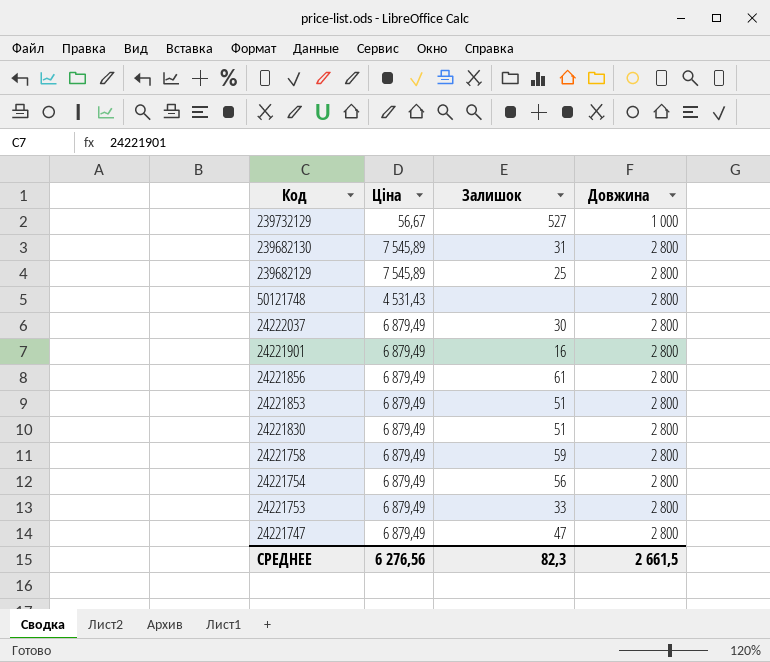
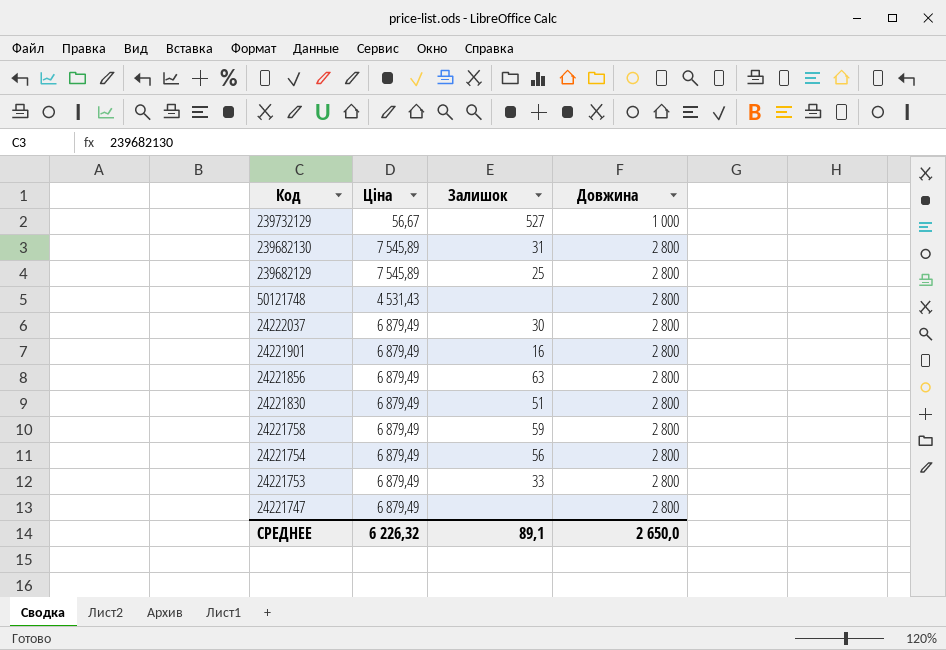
row 24221853: 6 879,49 | 51 | 2 800 -> none
24221856 | Залишок: 61 -> 63
24221747 | Залишок: 47 -> none
СРЕДНЕЕ | Ціна: 6 276,56 -> 6 226,32
СРЕДНЕЕ | Залишок: 82,3 -> 89,1
СРЕДНЕЕ | Довжина: 2 661,5 -> 2 650,0

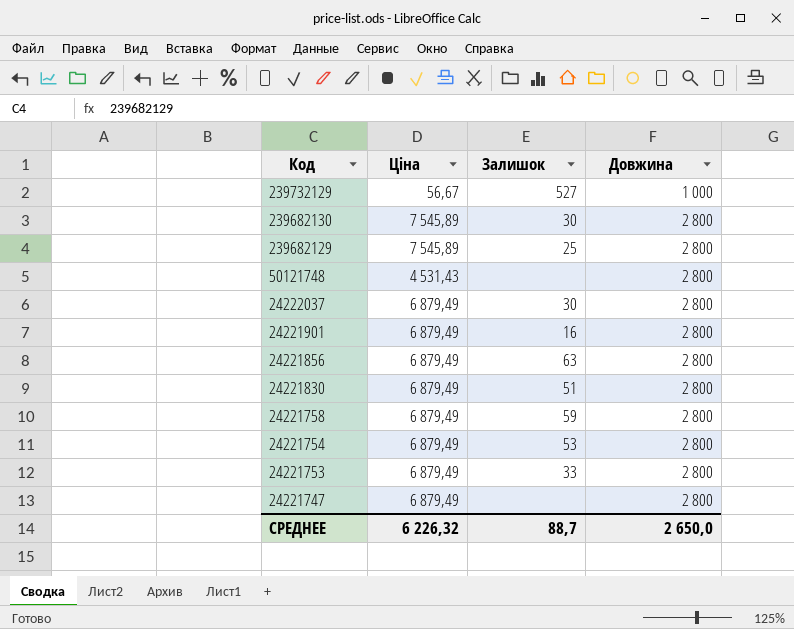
239682130 | Залишок: 31 -> 30
24221754 | Залишок: 56 -> 53
СРЕДНЕЕ | Залишок: 89,1 -> 88,7

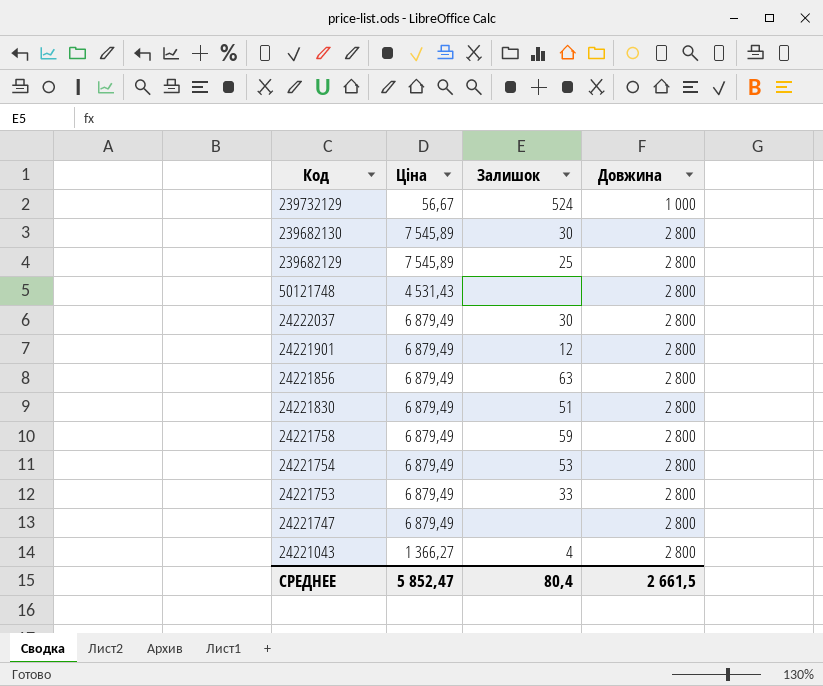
239732129 | Залишок: 527 -> 524
24221901 | Залишок: 16 -> 12
row 24221043: none -> 1 366,27 | 4 | 2 800
СРЕДНЕЕ | Ціна: 6 226,32 -> 5 852,47
СРЕДНЕЕ | Залишок: 88,7 -> 80,4
СРЕДНЕЕ | Довжина: 2 650,0 -> 2 661,5

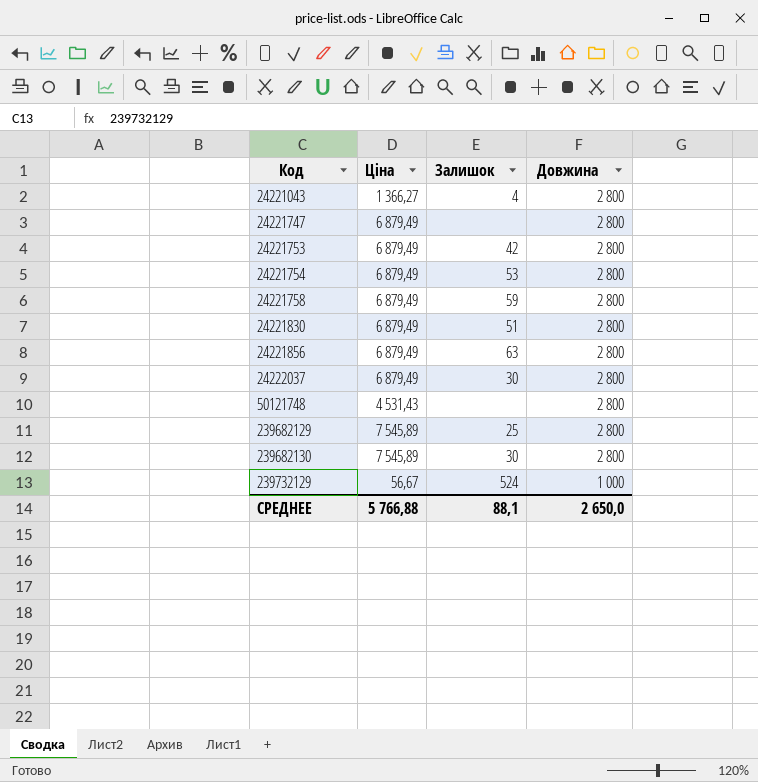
row order: Код descending -> Код ascending
row 24221901: 6 879,49 | 12 | 2 800 -> none
24221753 | Залишок: 33 -> 42
СРЕДНЕЕ | Ціна: 5 852,47 -> 5 766,88
СРЕДНЕЕ | Залишок: 80,4 -> 88,1
СРЕДНЕЕ | Довжина: 2 661,5 -> 2 650,0

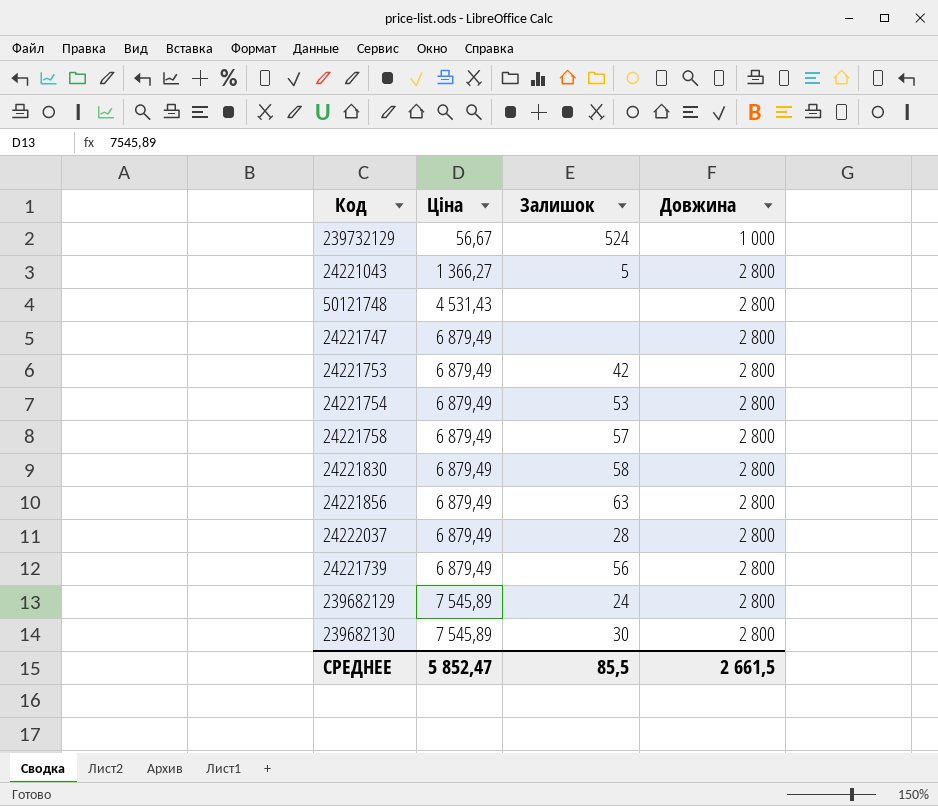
row order: Код ascending -> Ціна ascending
24221043 | Залишок: 4 -> 5
24221758 | Залишок: 59 -> 57
24221830 | Залишок: 51 -> 58
24222037 | Залишок: 30 -> 28
row 24221739: none -> 6 879,49 | 56 | 2 800
239682129 | Залишок: 25 -> 24
СРЕДНЕЕ | Ціна: 5 766,88 -> 5 852,47
СРЕДНЕЕ | Залишок: 88,1 -> 85,5
СРЕДНЕЕ | Довжина: 2 650,0 -> 2 661,5

